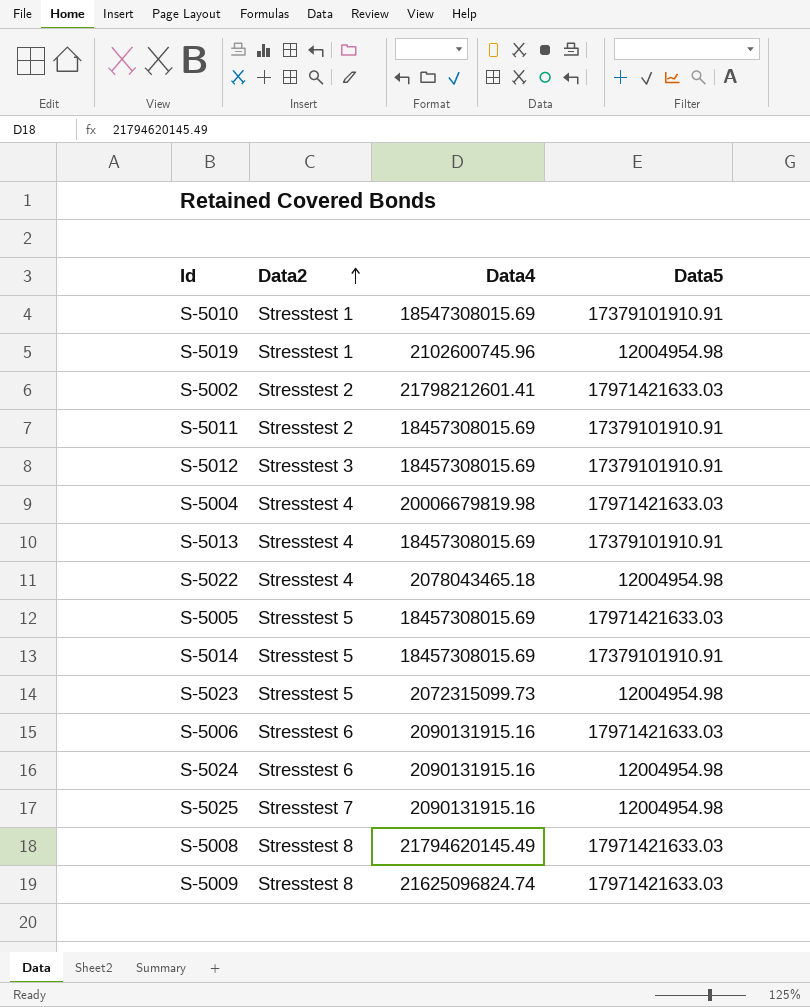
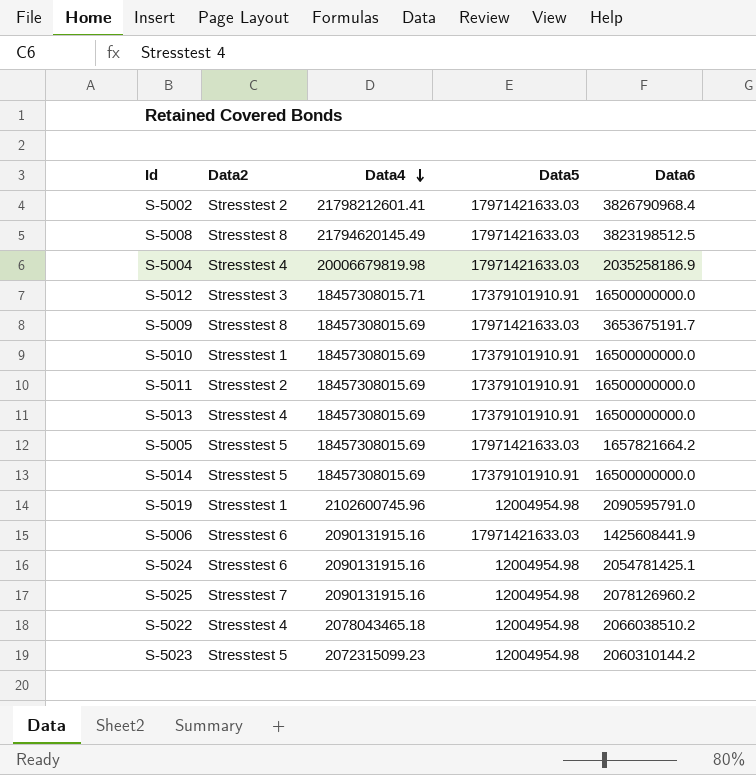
row order: Data2 ascending -> Data4 descending
column Data6 | position: none -> 5
S-5012 | Data4: 18457308015.69 -> 18457308015.71
S-5009 | Data4: 21625096824.74 -> 18457308015.69
S-5010 | Data4: 18547308015.69 -> 18457308015.69
S-5023 | Data4: 2072315099.73 -> 2072315099.23

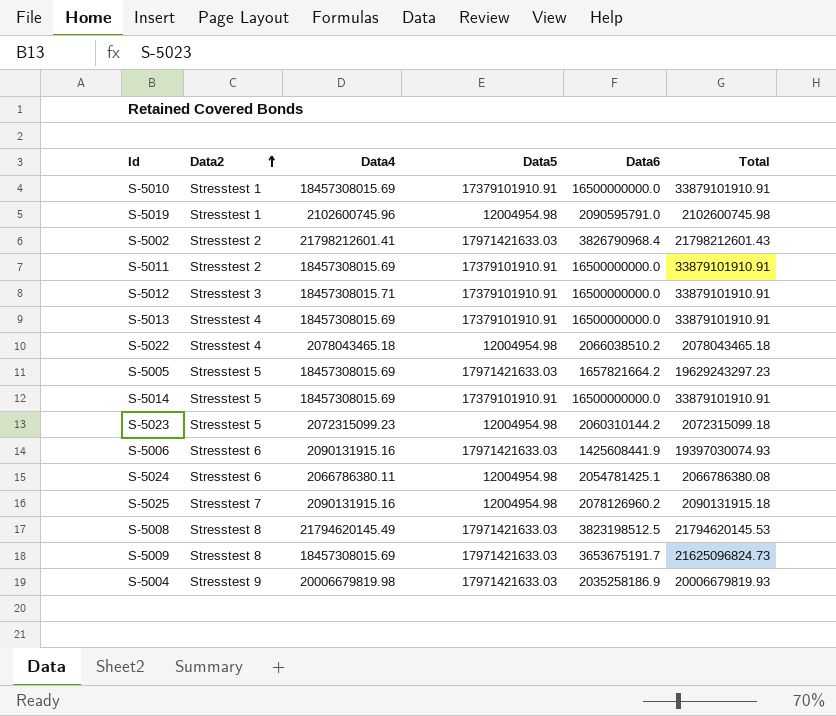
row order: Data4 descending -> Data2 ascending
column Total | formula: none -> [Data5] + [Data6]
S-5024 | Data4: 2090131915.16 -> 2066786380.11
S-5004 | Data2: Stresstest 4 -> Stresstest 9

